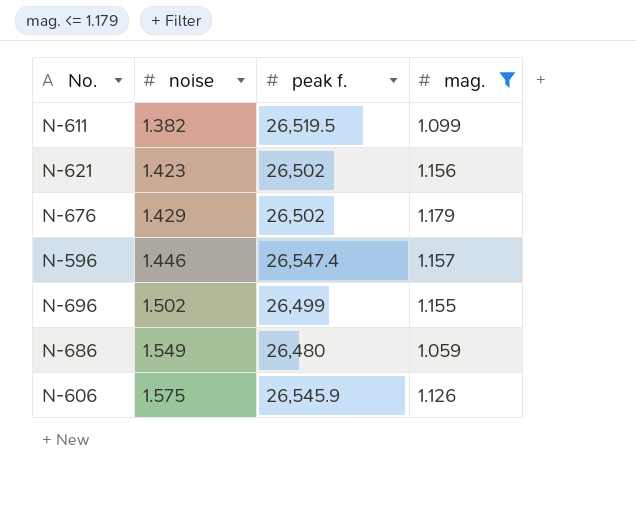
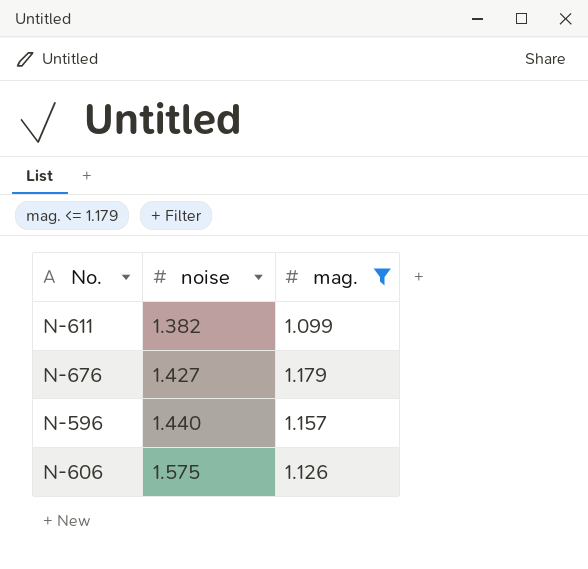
column peak f. | position: 3 -> none
row N-621: 1.423 | 26,502 | 1.156 -> none
row N-696: 1.502 | 26,499 | 1.155 -> none
row N-686: 1.549 | 26,480 | 1.059 -> none
N-676 | noise: 1.429 -> 1.427
N-596 | noise: 1.446 -> 1.440

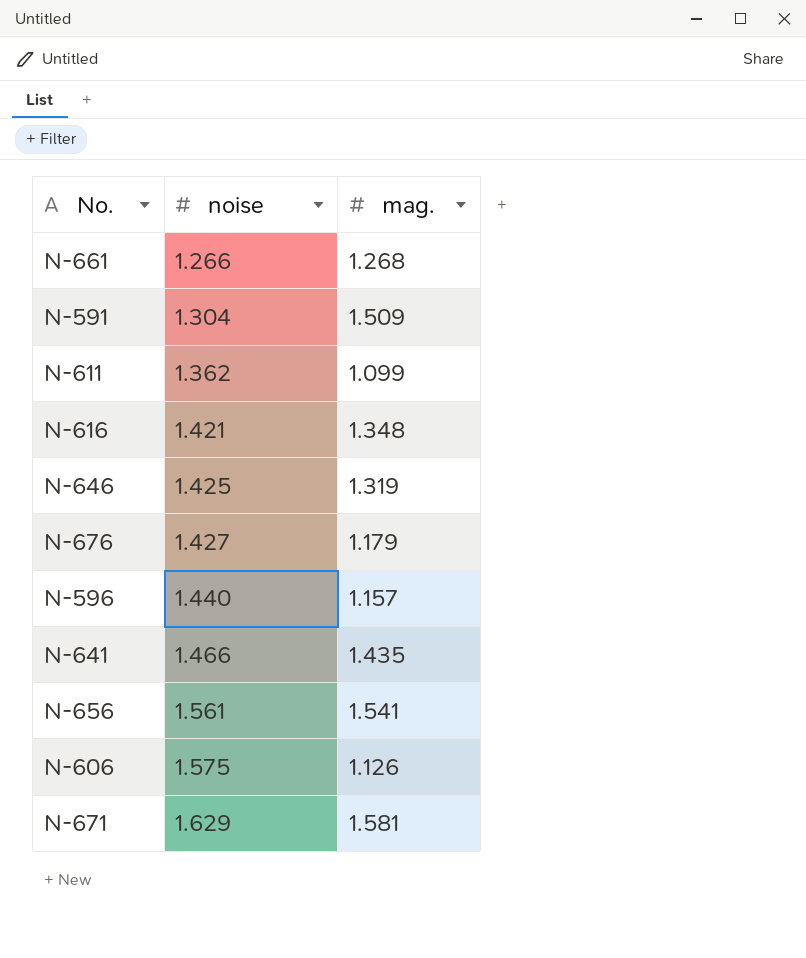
filter: mag. <= 1.179 -> none
N-611 | noise: 1.382 -> 1.362

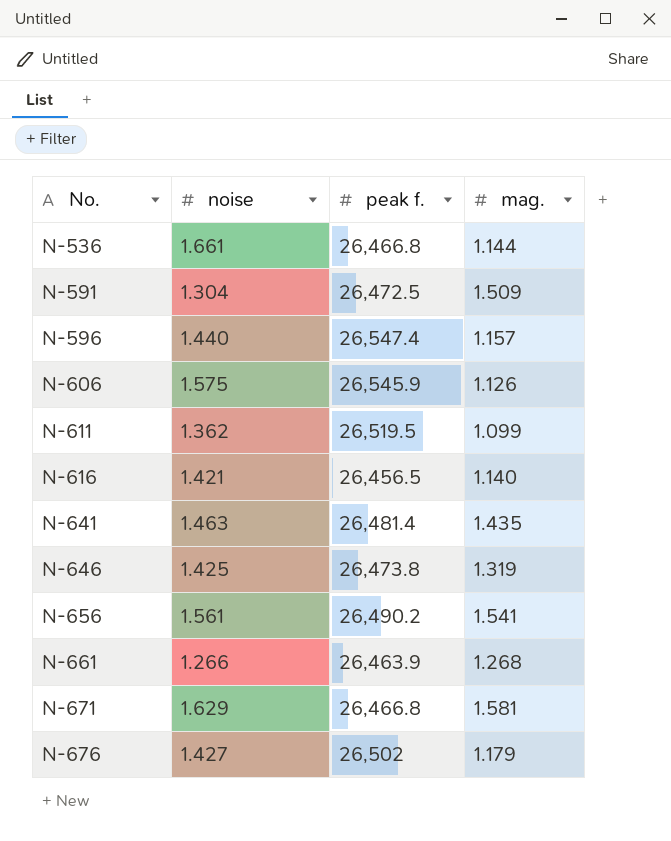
row order: noise ascending -> No. ascending
column peak f. | position: none -> 3
row N-536: none -> 1.661 | 26,466.8 | 1.144
N-616 | mag.: 1.348 -> 1.140
N-641 | noise: 1.466 -> 1.463

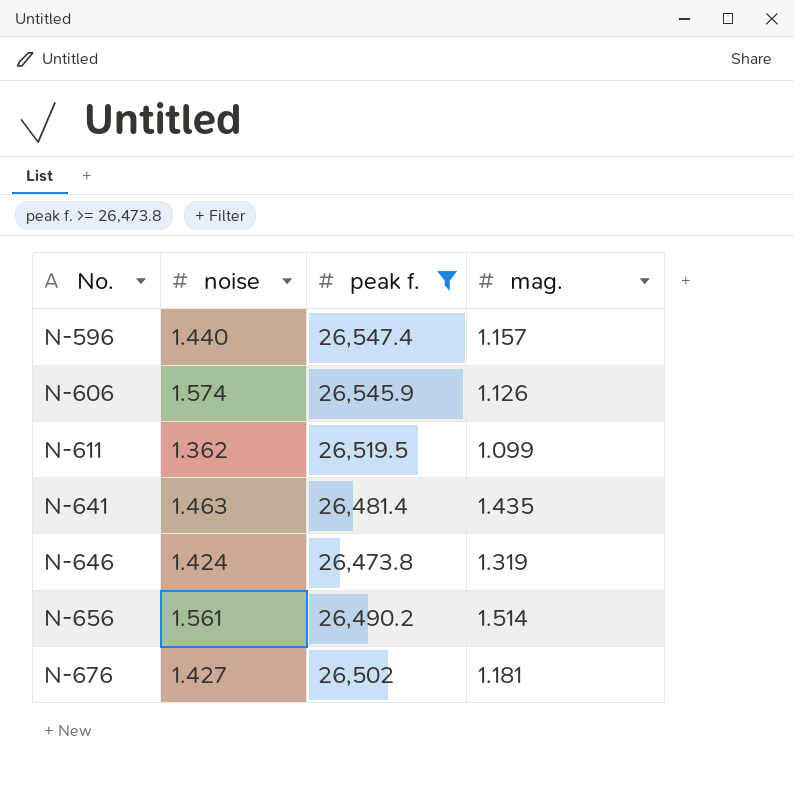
filter: none -> peak f. >= 26,473.8
N-606 | noise: 1.575 -> 1.574
N-646 | noise: 1.425 -> 1.424
N-656 | mag.: 1.541 -> 1.514
N-676 | mag.: 1.179 -> 1.181

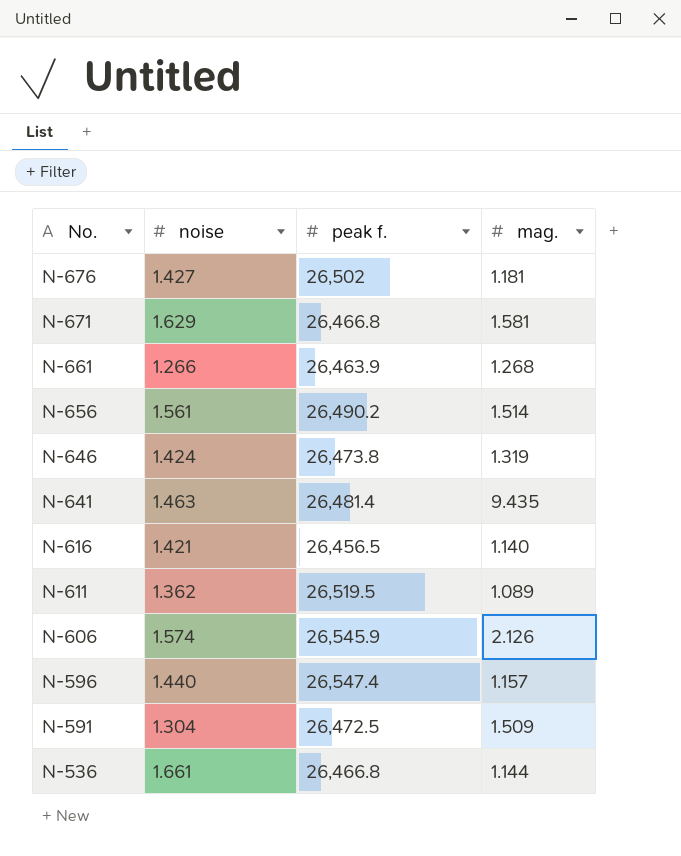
filter: peak f. >= 26,473.8 -> none
row order: No. ascending -> No. descending
N-641 | mag.: 1.435 -> 9.435
N-611 | mag.: 1.099 -> 1.089
N-606 | mag.: 1.126 -> 2.126

